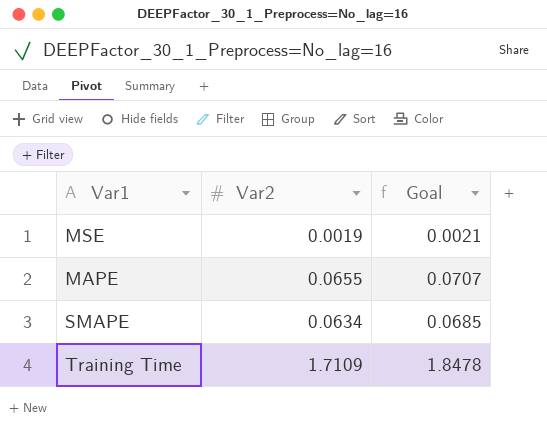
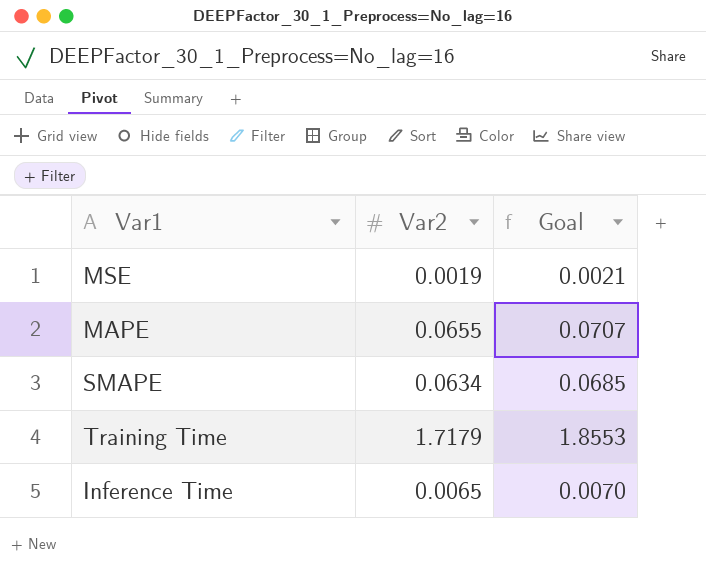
Training Time | Var2: 1.7109 -> 1.7179
Training Time | Goal: 1.8478 -> 1.8553
row Inference Time: none -> 0.0065 | 0.0070

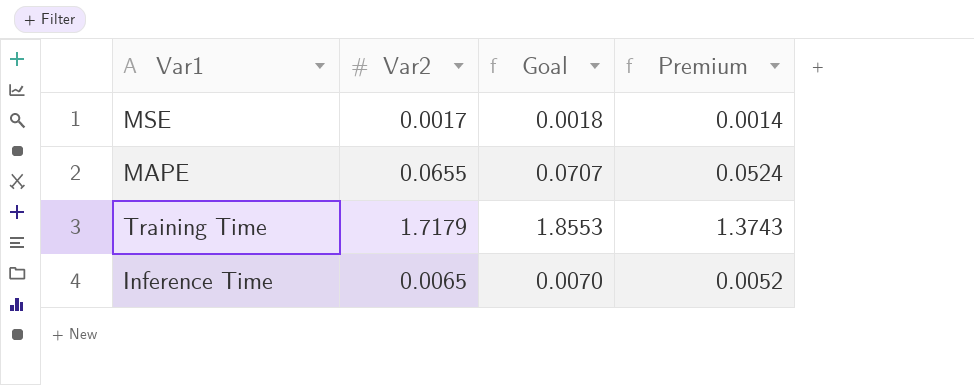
column Premium | formula: none -> [Var2] * 0.8
row SMAPE: 0.0634 | 0.0685 -> none
MSE | Var2: 0.0019 -> 0.0017
MSE | Goal: 0.0021 -> 0.0018

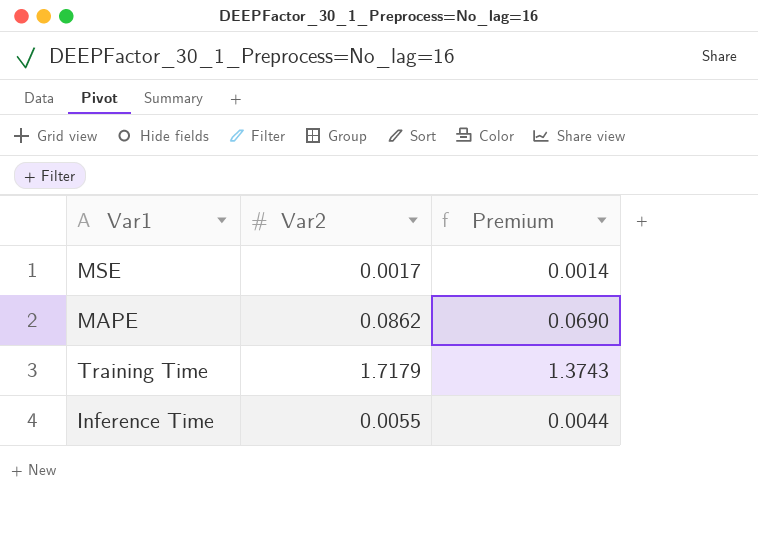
column Goal | formula: [Var2] * 1.08 -> none
MAPE | Var2: 0.0655 -> 0.0862
MAPE | Premium: 0.0524 -> 0.0690
Inference Time | Var2: 0.0065 -> 0.0055
Inference Time | Premium: 0.0052 -> 0.0044

